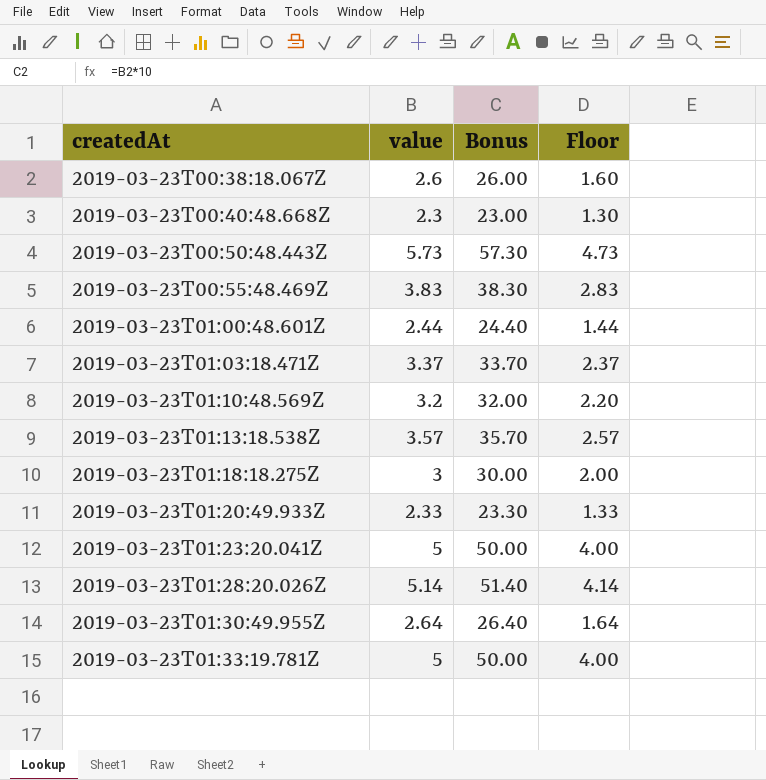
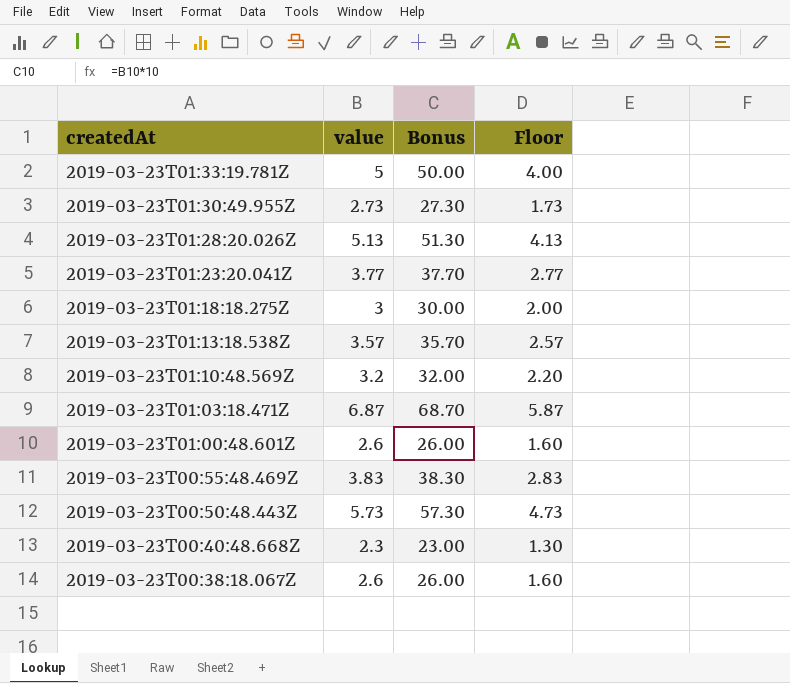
row order: createdAt ascending -> createdAt descending
row 2019-03-23T01:20:49.933Z: 2.33 | 23.30 | 1.33 -> none
2019-03-23T01:30:49.955Z | value: 2.64 -> 2.73
2019-03-23T01:30:49.955Z | Bonus: 26.40 -> 27.30
2019-03-23T01:30:49.955Z | Floor: 1.64 -> 1.73
2019-03-23T01:28:20.026Z | value: 5.14 -> 5.13
2019-03-23T01:28:20.026Z | Bonus: 51.40 -> 51.30
2019-03-23T01:28:20.026Z | Floor: 4.14 -> 4.13
2019-03-23T01:23:20.041Z | value: 5 -> 3.77
2019-03-23T01:23:20.041Z | Bonus: 50.00 -> 37.70
2019-03-23T01:23:20.041Z | Floor: 4.00 -> 2.77
2019-03-23T01:03:18.471Z | value: 3.37 -> 6.87
2019-03-23T01:03:18.471Z | Bonus: 33.70 -> 68.70
2019-03-23T01:03:18.471Z | Floor: 2.37 -> 5.87
2019-03-23T01:00:48.601Z | value: 2.44 -> 2.6
2019-03-23T01:00:48.601Z | Bonus: 24.40 -> 26.00
2019-03-23T01:00:48.601Z | Floor: 1.44 -> 1.60

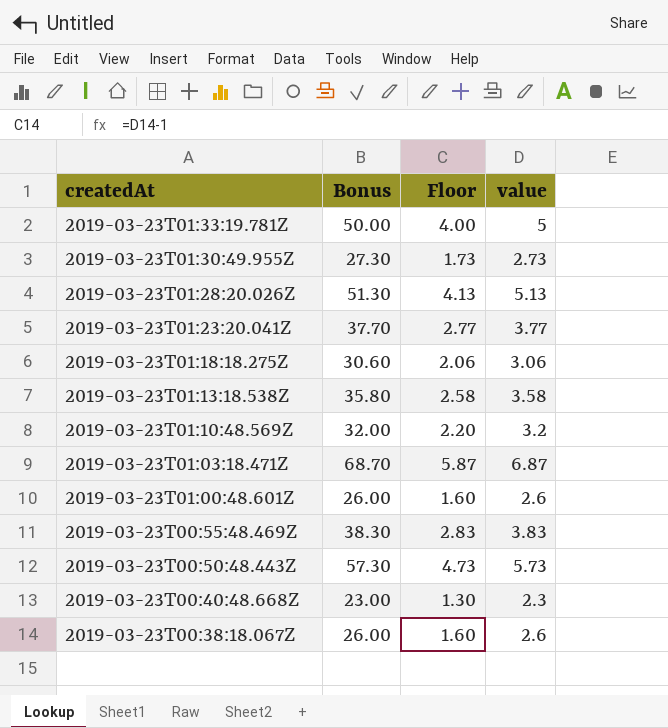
column value | position: 2 -> 4
2019-03-23T01:18:18.275Z | Bonus: 30.00 -> 30.60
2019-03-23T01:18:18.275Z | Floor: 2.00 -> 2.06
2019-03-23T01:18:18.275Z | value: 3 -> 3.06
2019-03-23T01:13:18.538Z | Bonus: 35.70 -> 35.80
2019-03-23T01:13:18.538Z | Floor: 2.57 -> 2.58
2019-03-23T01:13:18.538Z | value: 3.57 -> 3.58

